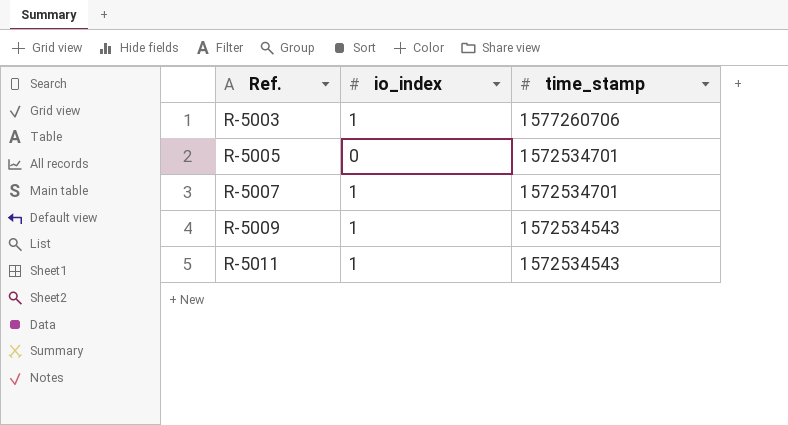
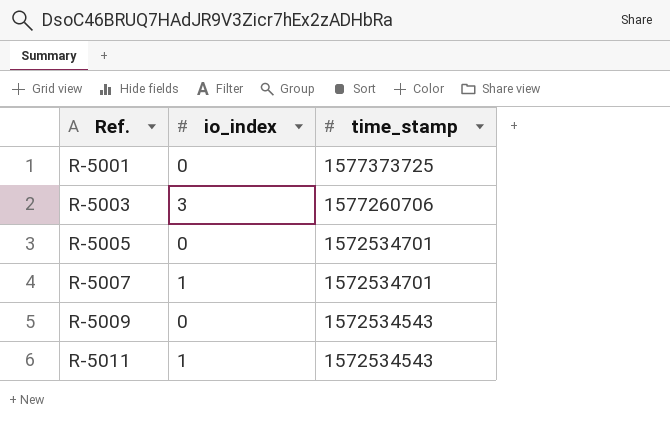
row R-5001: none -> 0 | 1577373725
R-5003 | io_index: 1 -> 3
R-5009 | io_index: 1 -> 0

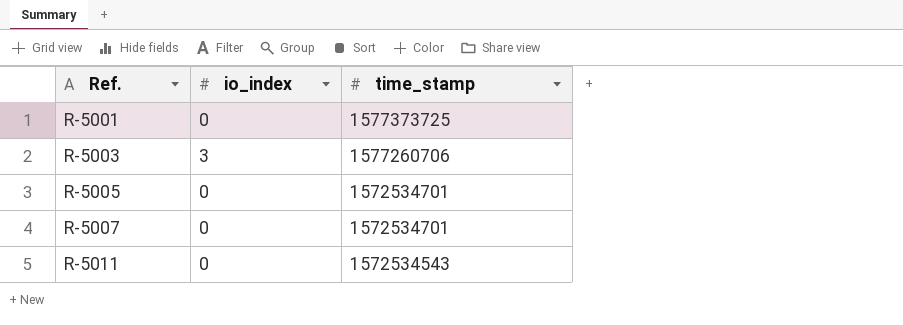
row R-5009: 0 | 1572534543 -> none
R-5007 | io_index: 1 -> 0
R-5011 | io_index: 1 -> 0

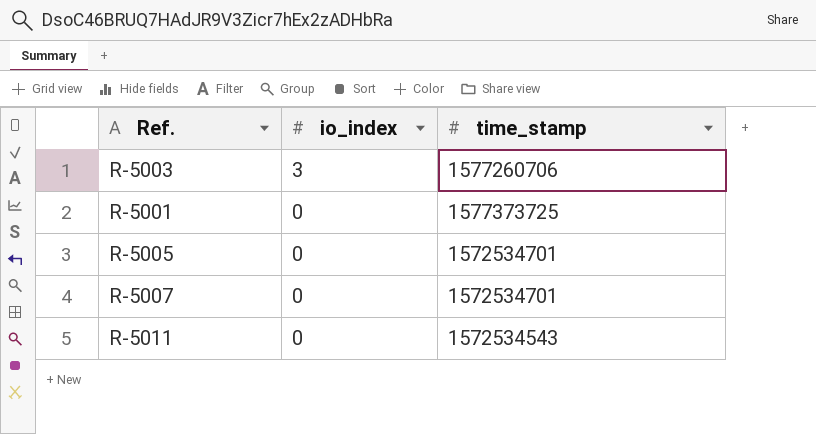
row order: Ref. ascending -> io_index descending

